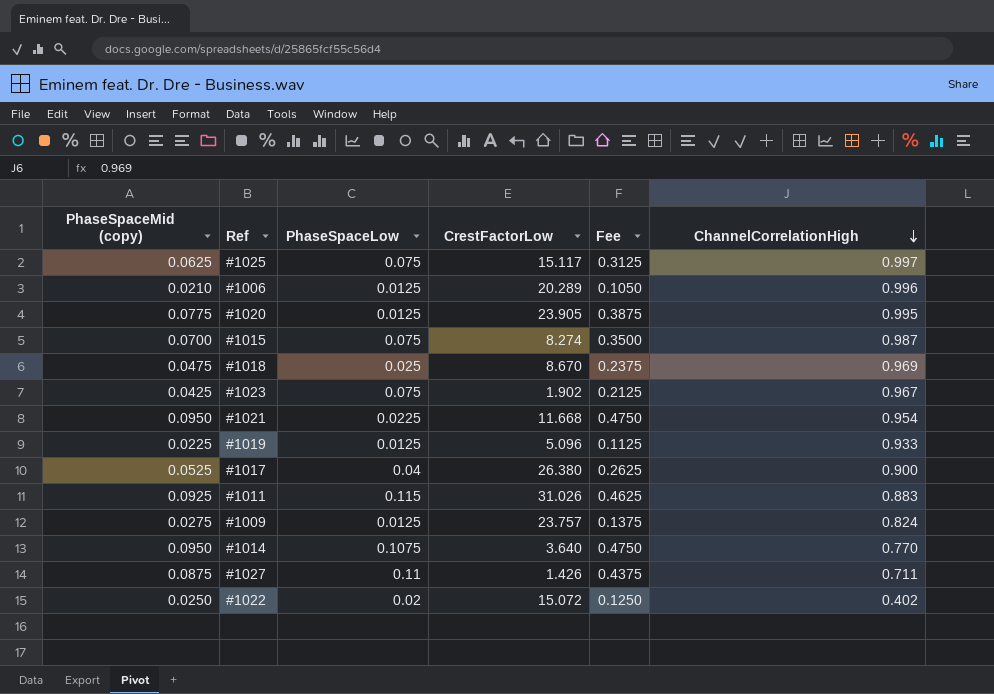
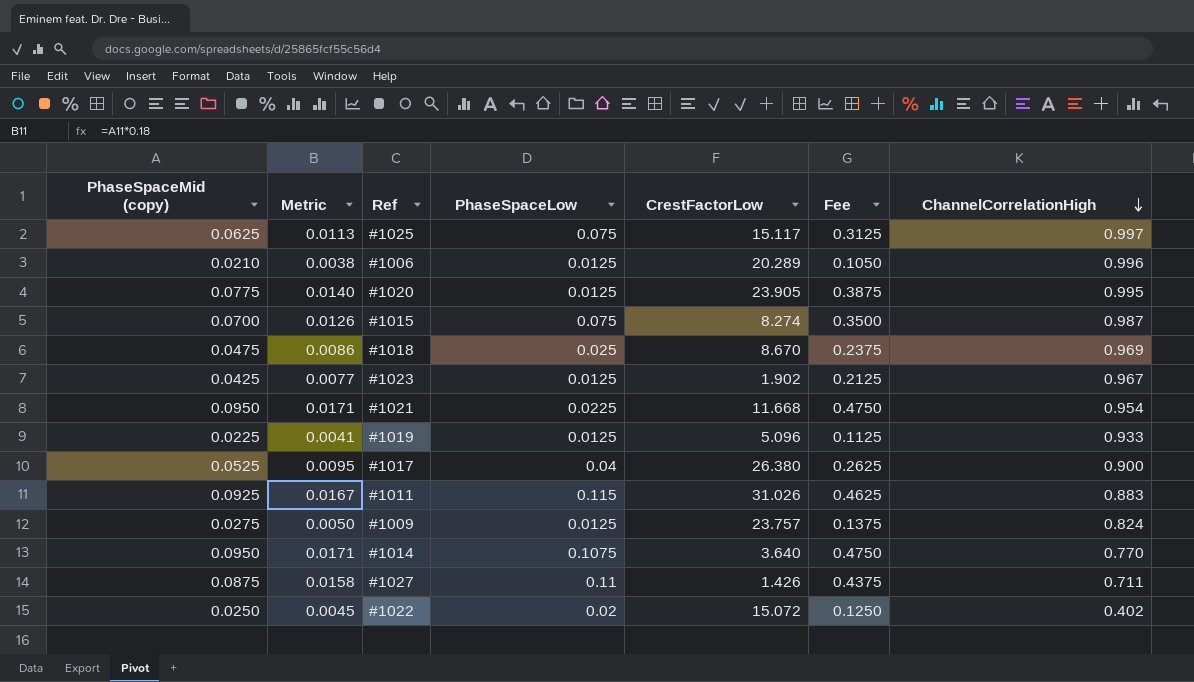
column Metric | formula: none -> [PhaseSpaceMid (copy)] * 0.18
#1023 | PhaseSpaceLow: 0.075 -> 0.0125

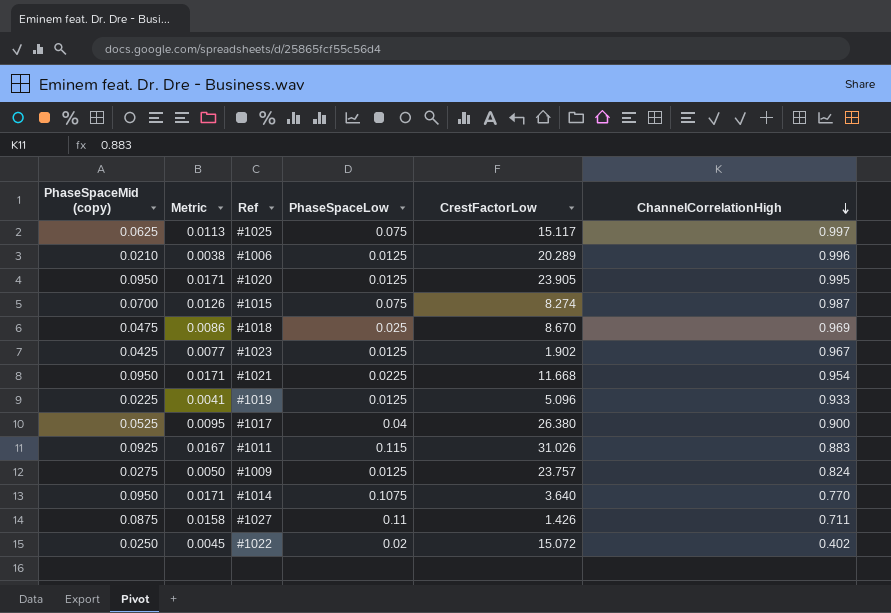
column Fee | formula: [PhaseSpaceMid (copy)] * 5 -> none
#1020 | PhaseSpaceMid (copy): 0.0775 -> 0.0950
#1020 | Metric: 0.0140 -> 0.0171

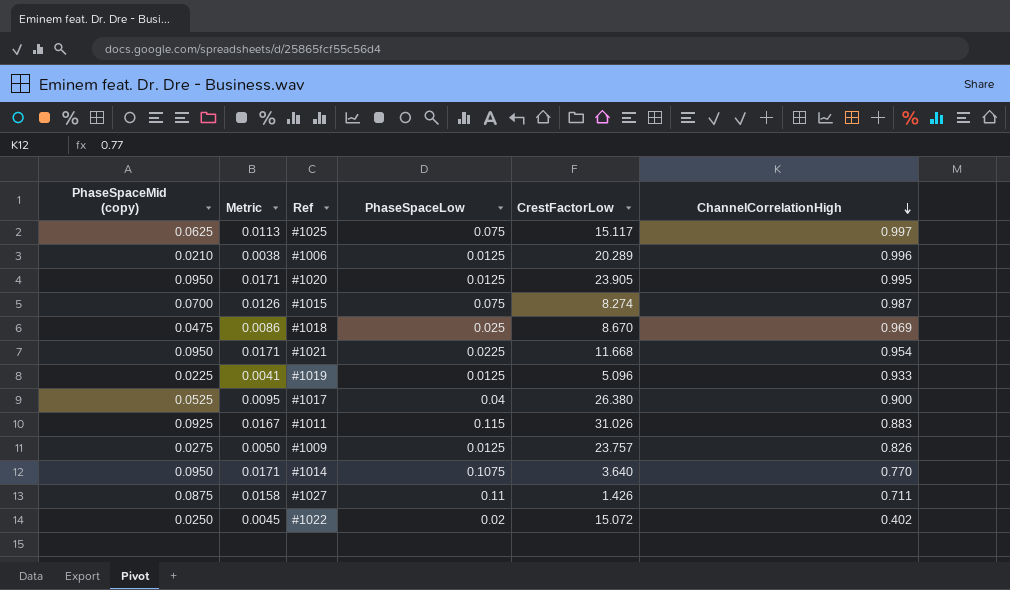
row #1023: 0.0425 | 0.0077 | 0.0125 | 1.902 | 0.967 -> none
#1009 | ChannelCorrelationHigh: 0.824 -> 0.826

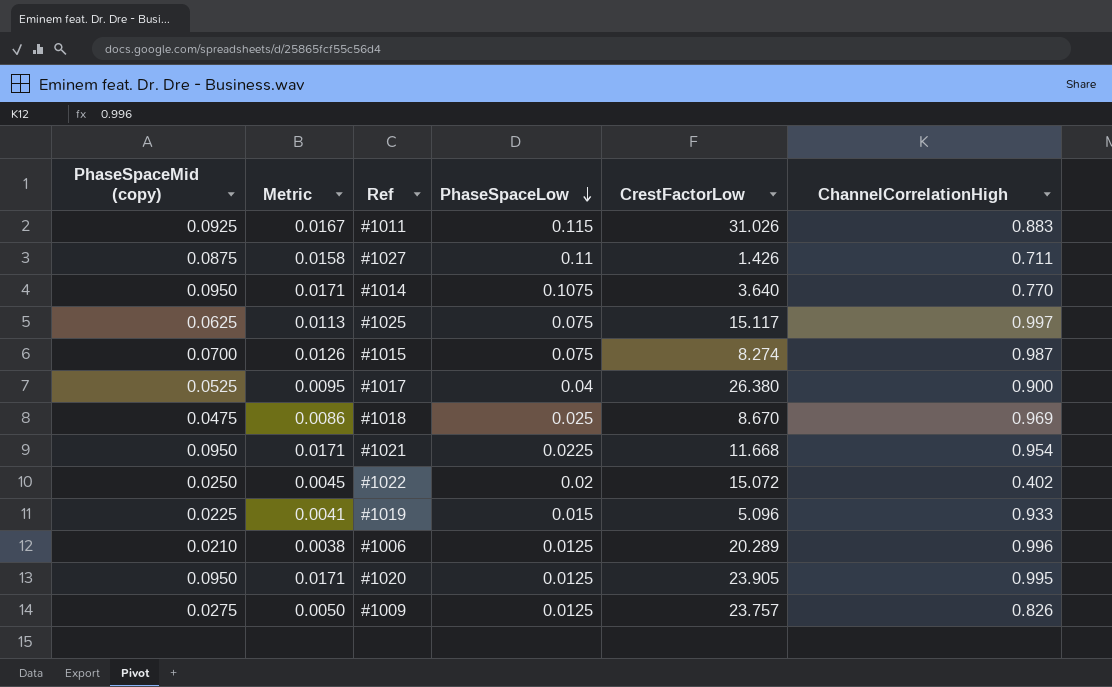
row order: ChannelCorrelationHigh descending -> PhaseSpaceLow descending
#1019 | PhaseSpaceLow: 0.0125 -> 0.015

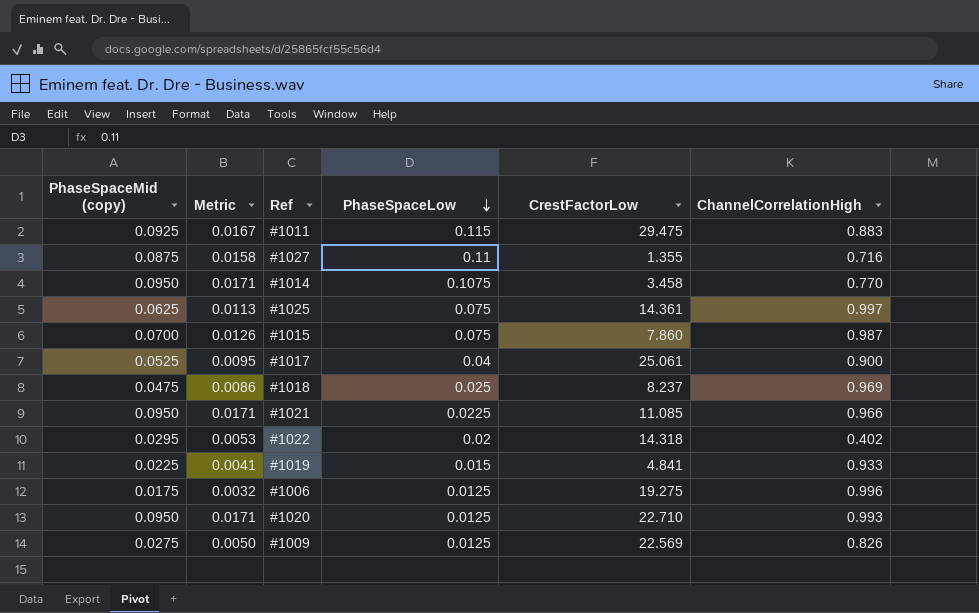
#1011 | CrestFactorLow: 31.026 -> 29.475
#1027 | CrestFactorLow: 1.426 -> 1.355
#1027 | ChannelCorrelationHigh: 0.711 -> 0.716
#1014 | CrestFactorLow: 3.640 -> 3.458
#1025 | CrestFactorLow: 15.117 -> 14.361
#1015 | CrestFactorLow: 8.274 -> 7.860
#1017 | CrestFactorLow: 26.380 -> 25.061
#1018 | CrestFactorLow: 8.670 -> 8.237
#1021 | CrestFactorLow: 11.668 -> 11.085
#1021 | ChannelCorrelationHigh: 0.954 -> 0.966
#1022 | PhaseSpaceMid (copy): 0.0250 -> 0.0295
#1022 | Metric: 0.0045 -> 0.0053
#1022 | CrestFactorLow: 15.072 -> 14.318
#1019 | CrestFactorLow: 5.096 -> 4.841
#1006 | PhaseSpaceMid (copy): 0.0210 -> 0.0175
#1006 | Metric: 0.0038 -> 0.0032
#1006 | CrestFactorLow: 20.289 -> 19.275
#1020 | CrestFactorLow: 23.905 -> 22.710
#1020 | ChannelCorrelationHigh: 0.995 -> 0.993
#1009 | CrestFactorLow: 23.757 -> 22.569

